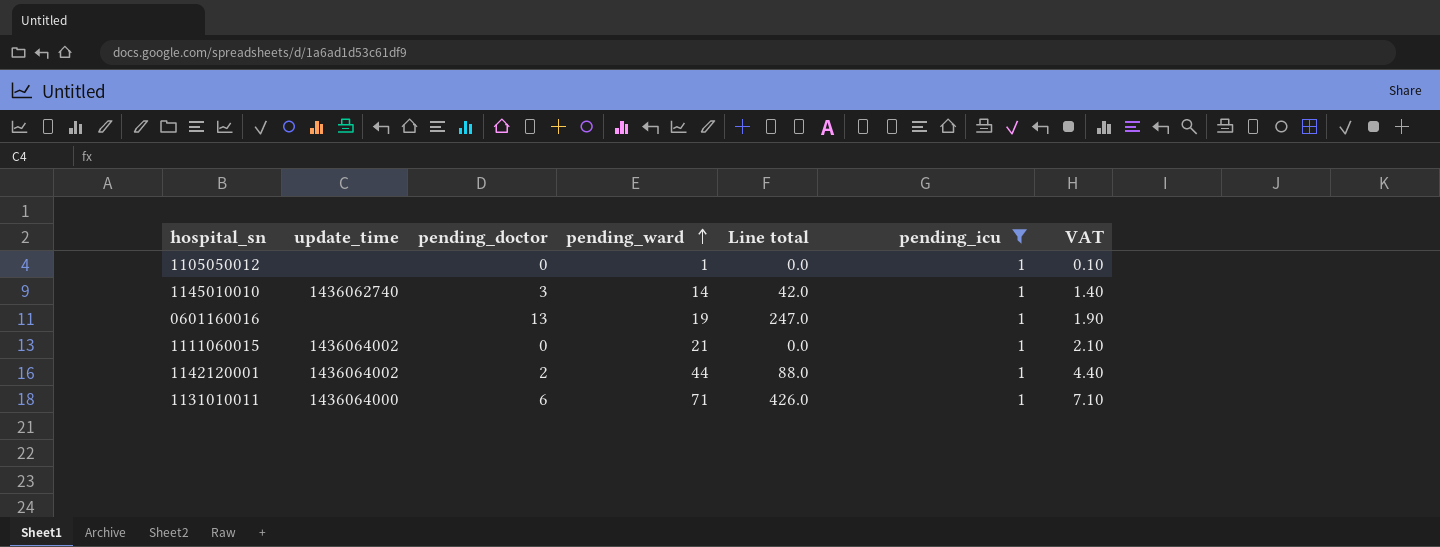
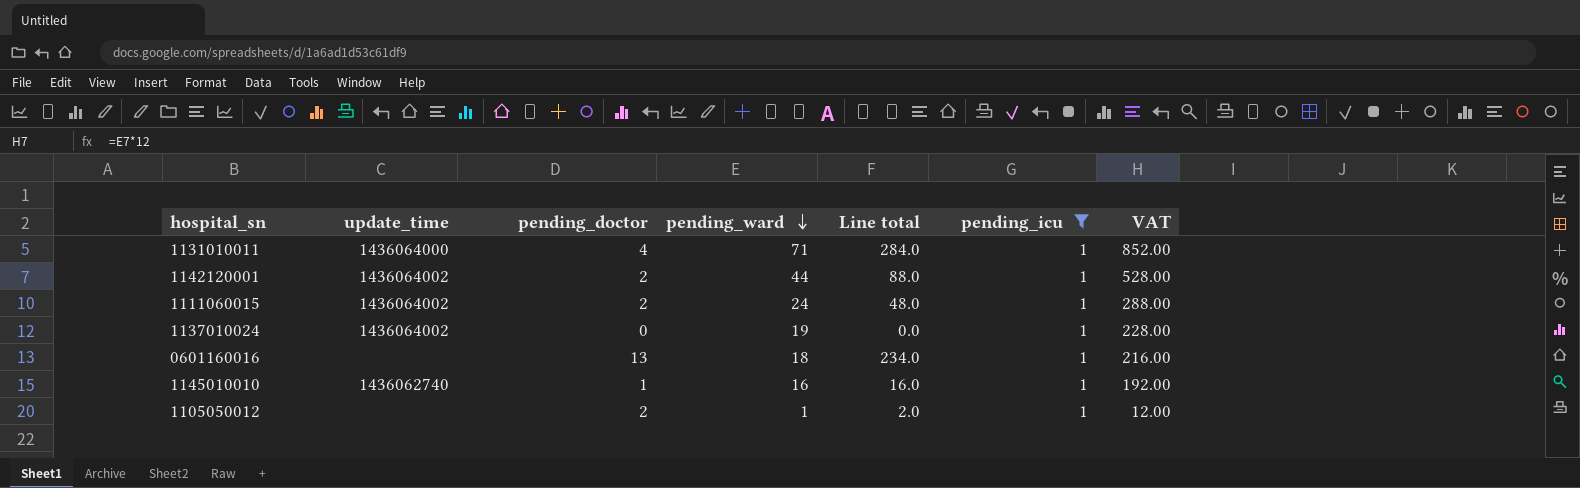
row order: pending_ward ascending -> pending_ward descending
column VAT | formula: [pending_ward] * 0.1 -> [pending_ward] * 12
1131010011 | pending_doctor: 6 -> 4
1131010011 | Line total: 426.0 -> 284.0
1111060015 | pending_doctor: 0 -> 2
1111060015 | pending_ward: 21 -> 24
1111060015 | Line total: 0.0 -> 48.0
row 1137010024: none -> 1436064002 | 0 | 19 | 0.0 | 1 | 228.00
0601160016 | pending_ward: 19 -> 18
0601160016 | Line total: 247.0 -> 234.0
1145010010 | pending_doctor: 3 -> 1
1145010010 | pending_ward: 14 -> 16
1145010010 | Line total: 42.0 -> 16.0
1105050012 | pending_doctor: 0 -> 2
1105050012 | Line total: 0.0 -> 2.0

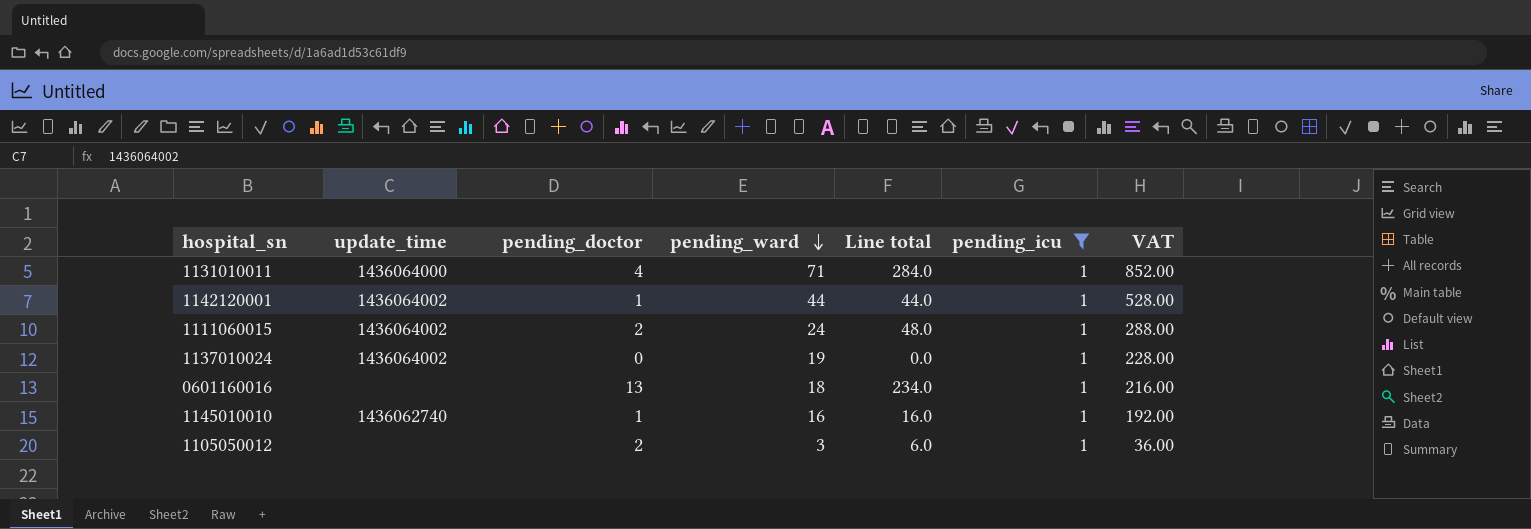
1142120001 | pending_doctor: 2 -> 1
1142120001 | Line total: 88.0 -> 44.0
1105050012 | pending_ward: 1 -> 3
1105050012 | Line total: 2.0 -> 6.0
1105050012 | VAT: 12.00 -> 36.00

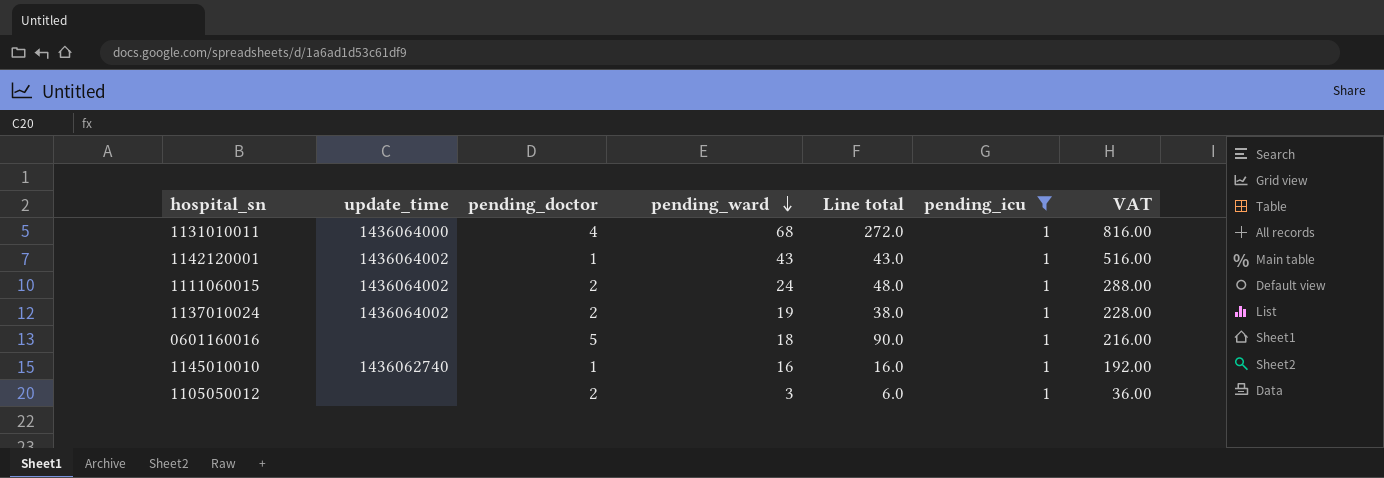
1131010011 | pending_ward: 71 -> 68
1131010011 | Line total: 284.0 -> 272.0
1131010011 | VAT: 852.00 -> 816.00
1142120001 | pending_ward: 44 -> 43
1142120001 | Line total: 44.0 -> 43.0
1142120001 | VAT: 528.00 -> 516.00
1137010024 | pending_doctor: 0 -> 2
1137010024 | Line total: 0.0 -> 38.0
0601160016 | pending_doctor: 13 -> 5
0601160016 | Line total: 234.0 -> 90.0

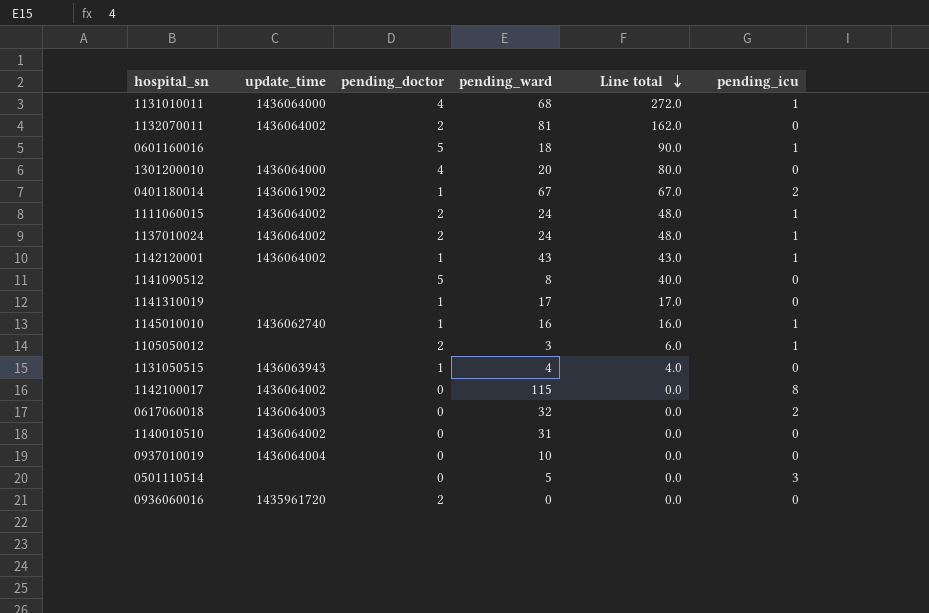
filter: pending_icu = 1 -> none
row order: pending_ward descending -> Line total descending
column VAT | formula: [pending_ward] * 12 -> none
1137010024 | pending_ward: 19 -> 24
1137010024 | Line total: 38.0 -> 48.0

